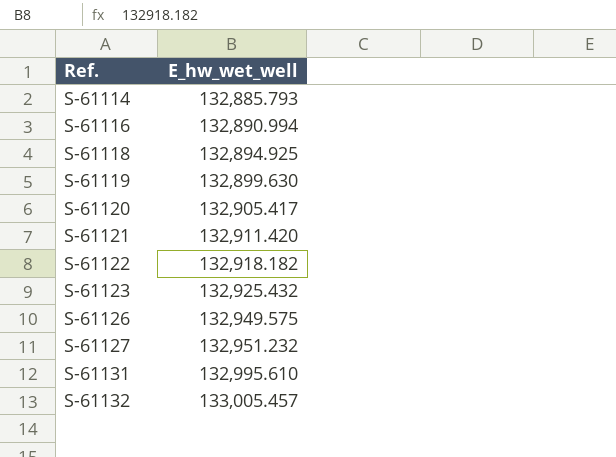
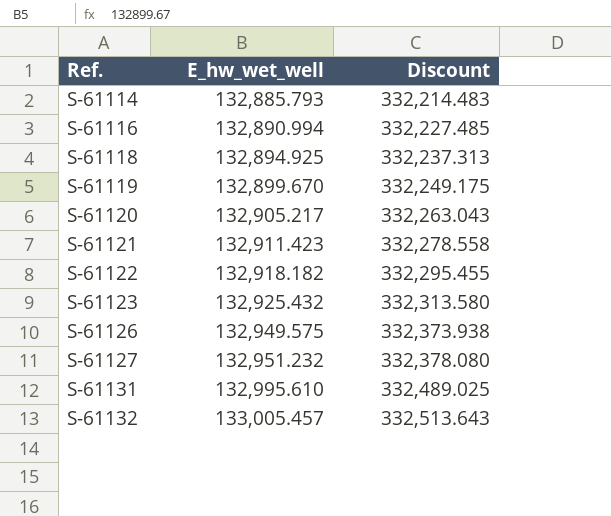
column Discount | formula: none -> [E_hw_wet_well] * 2.5
S-61119 | E_hw_wet_well: 132,899.630 -> 132,899.670
S-61120 | E_hw_wet_well: 132,905.417 -> 132,905.217
S-61121 | E_hw_wet_well: 132,911.420 -> 132,911.423

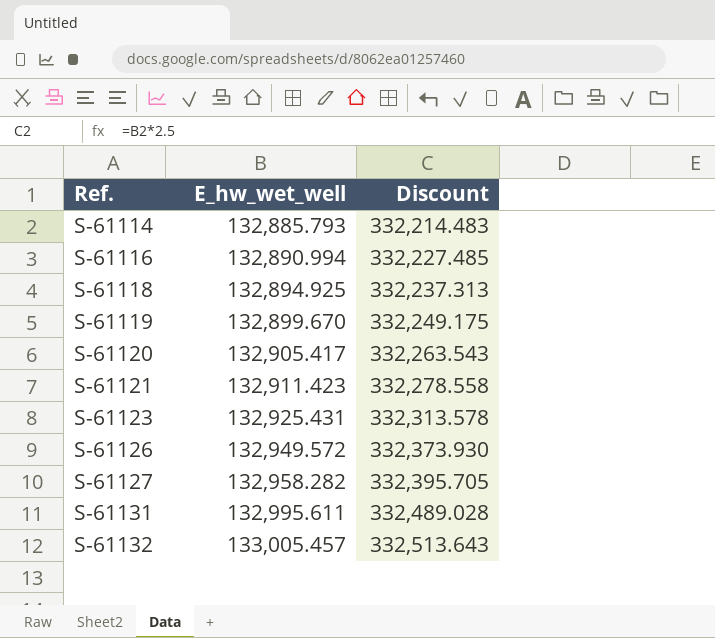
row S-61122: 132,918.182 | 332,295.455 -> none
S-61120 | E_hw_wet_well: 132,905.217 -> 132,905.417
S-61120 | Discount: 332,263.043 -> 332,263.543
S-61123 | E_hw_wet_well: 132,925.432 -> 132,925.431
S-61123 | Discount: 332,313.580 -> 332,313.578
S-61126 | E_hw_wet_well: 132,949.575 -> 132,949.572
S-61126 | Discount: 332,373.938 -> 332,373.930
S-61127 | E_hw_wet_well: 132,951.232 -> 132,958.282
S-61127 | Discount: 332,378.080 -> 332,395.705
S-61131 | E_hw_wet_well: 132,995.610 -> 132,995.611
S-61131 | Discount: 332,489.025 -> 332,489.028

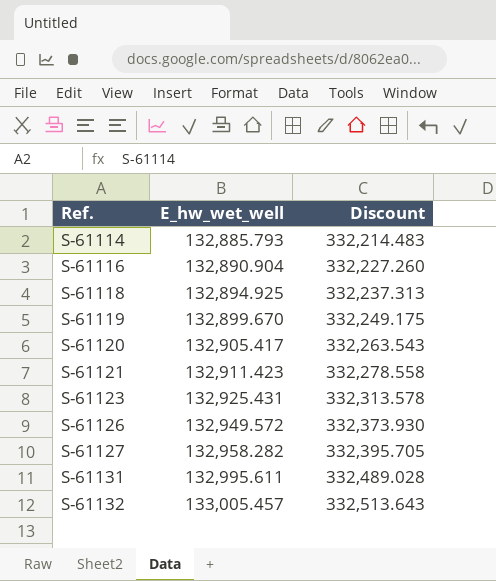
S-61116 | E_hw_wet_well: 132,890.994 -> 132,890.904
S-61116 | Discount: 332,227.485 -> 332,227.260

